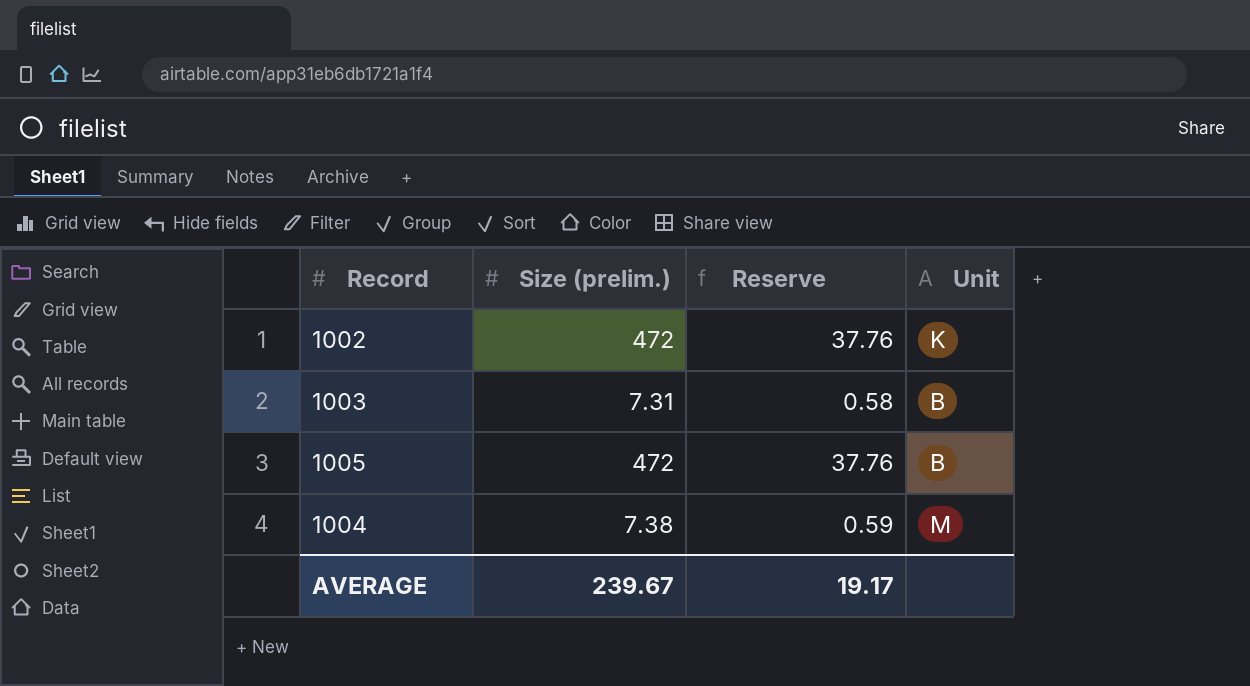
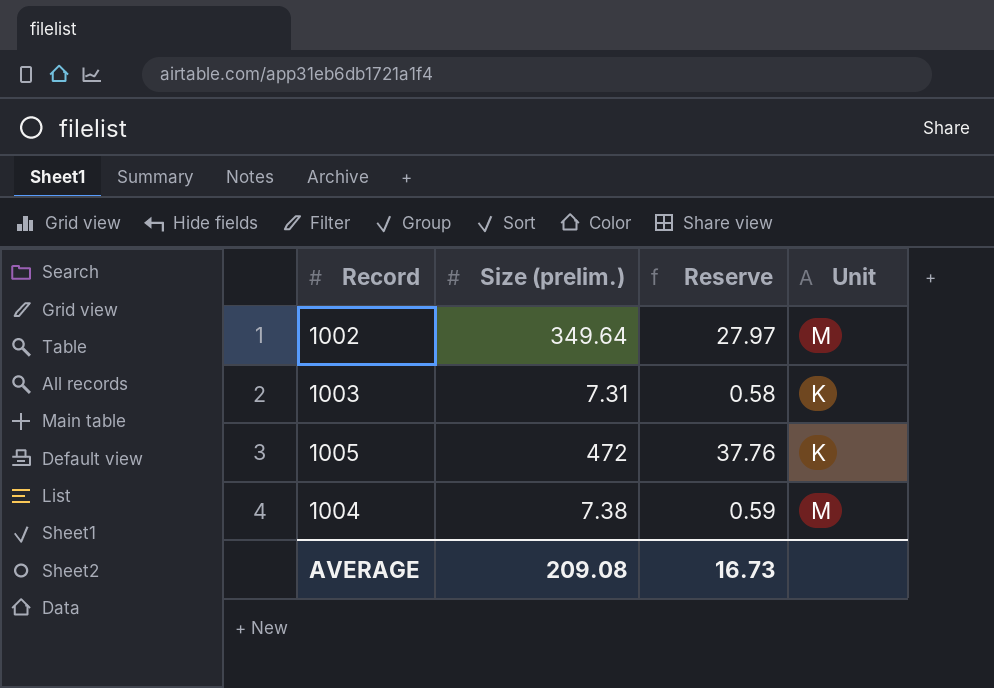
1002 | Size (prelim.): 472 -> 349.64
1002 | Reserve: 37.76 -> 27.97
1002 | Unit: K -> M
1003 | Unit: B -> K
1005 | Unit: B -> K
AVERAGE | Size (prelim.): 239.67 -> 209.08
AVERAGE | Reserve: 19.17 -> 16.73

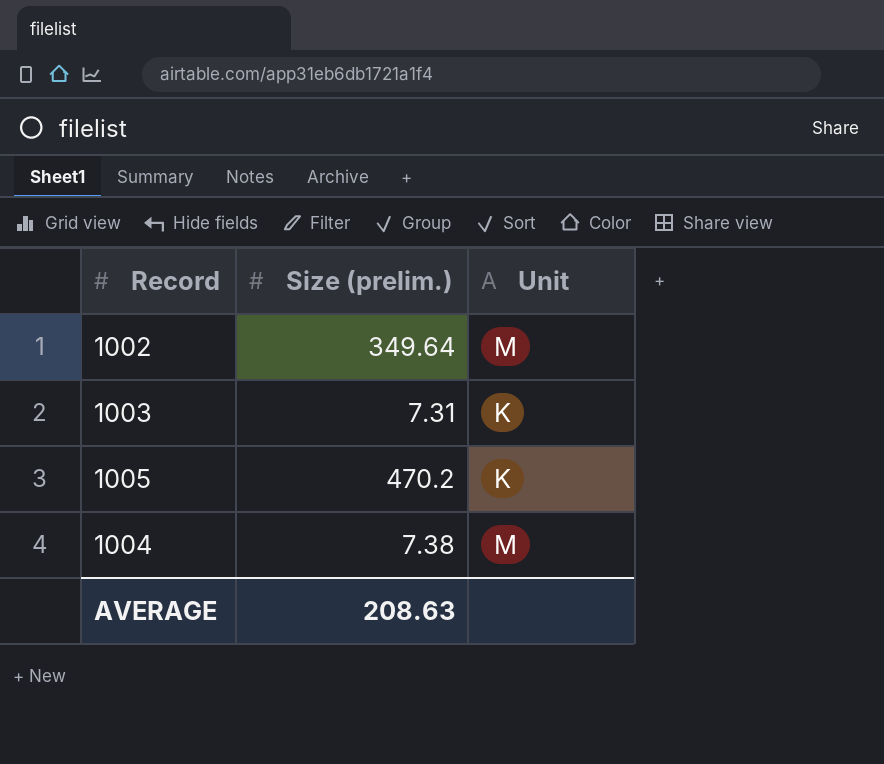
column Reserve | formula: [Size (prelim.)] * 0.08 -> none
1005 | Size (prelim.): 472 -> 470.2
AVERAGE | Size (prelim.): 209.08 -> 208.63

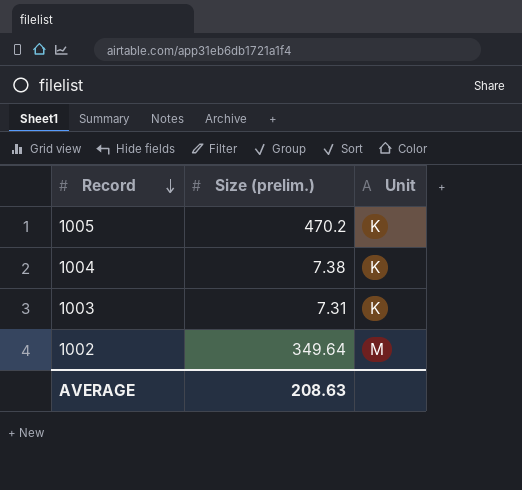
row order: none -> Record descending
1004 | Unit: M -> K

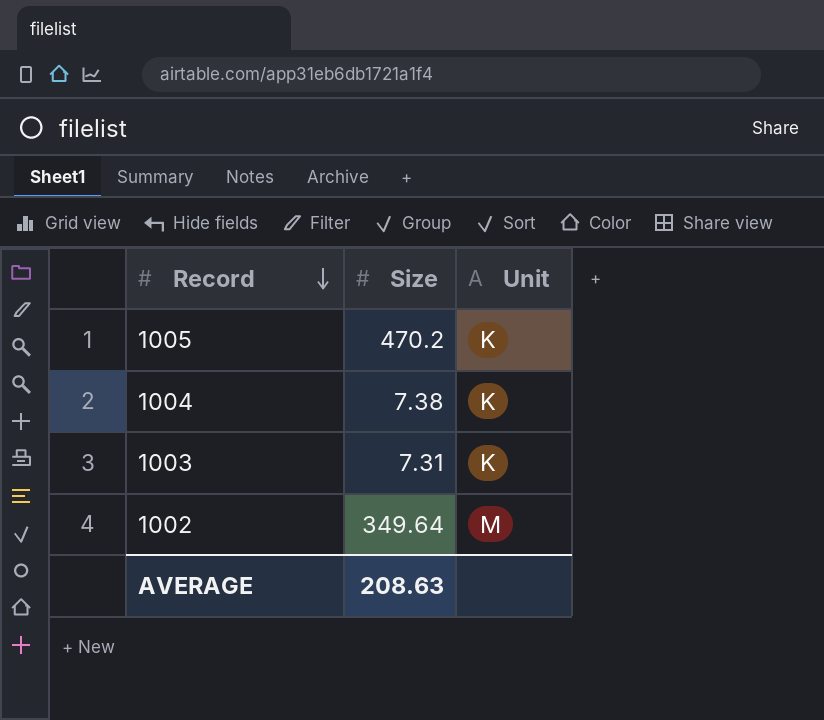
column name: Size (prelim.) -> Size

